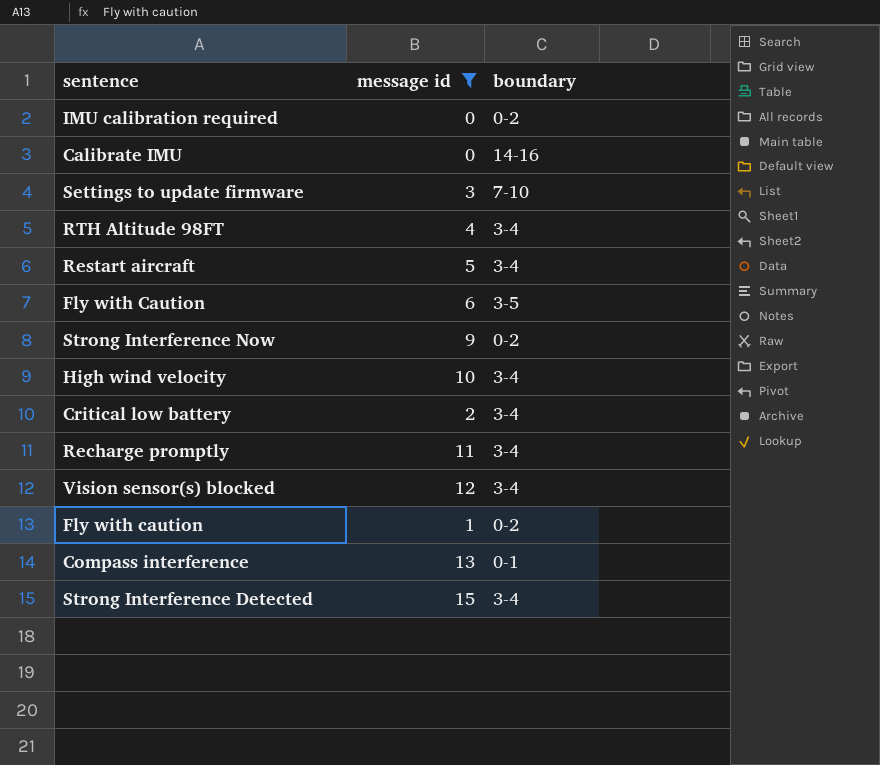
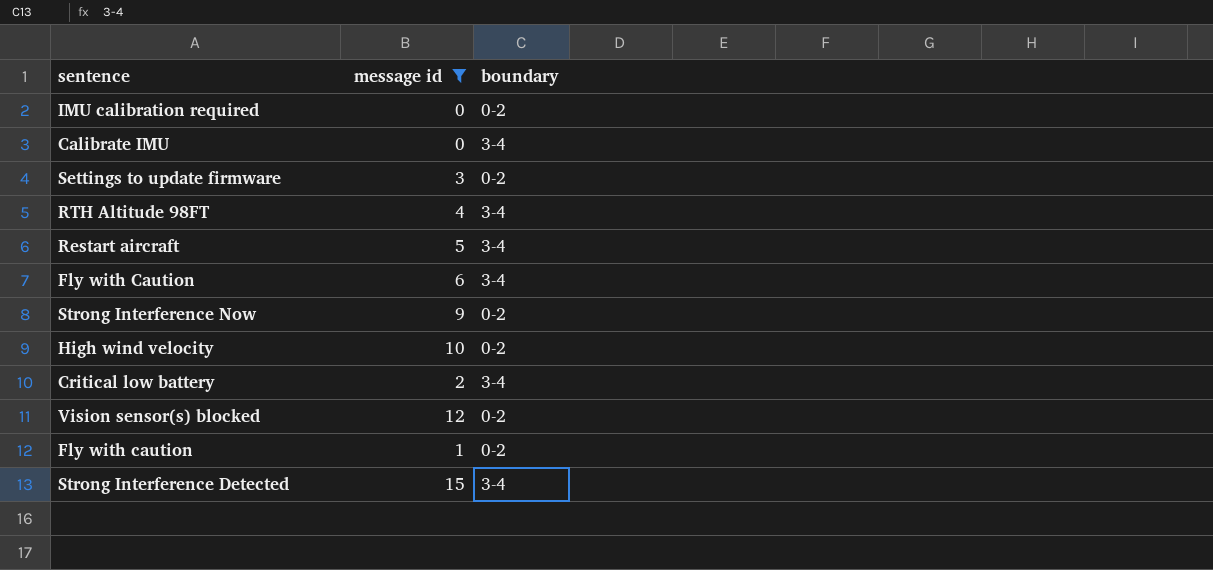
row Recharge promptly: 11 | 3-4 -> none
row Compass interference: 13 | 0-1 -> none
Calibrate IMU | boundary: 14-16 -> 3-4
Settings to update firmware | boundary: 7-10 -> 0-2
Fly with Caution | boundary: 3-5 -> 3-4
High wind velocity | boundary: 3-4 -> 0-2
Vision sensor(s) blocked | boundary: 3-4 -> 0-2

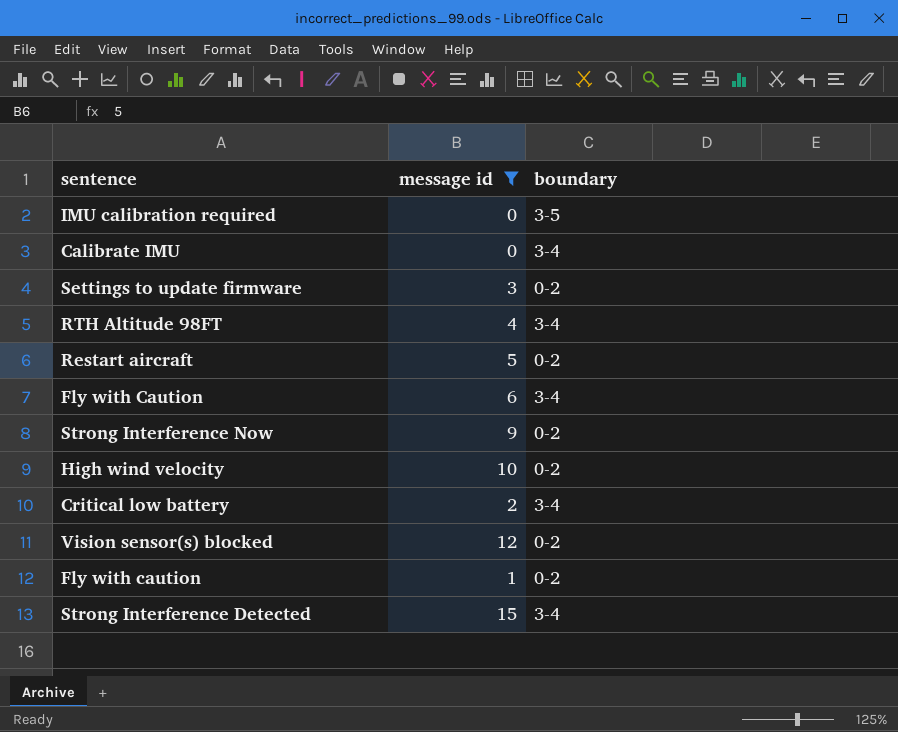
IMU calibration required | boundary: 0-2 -> 3-5
Restart aircraft | boundary: 3-4 -> 0-2

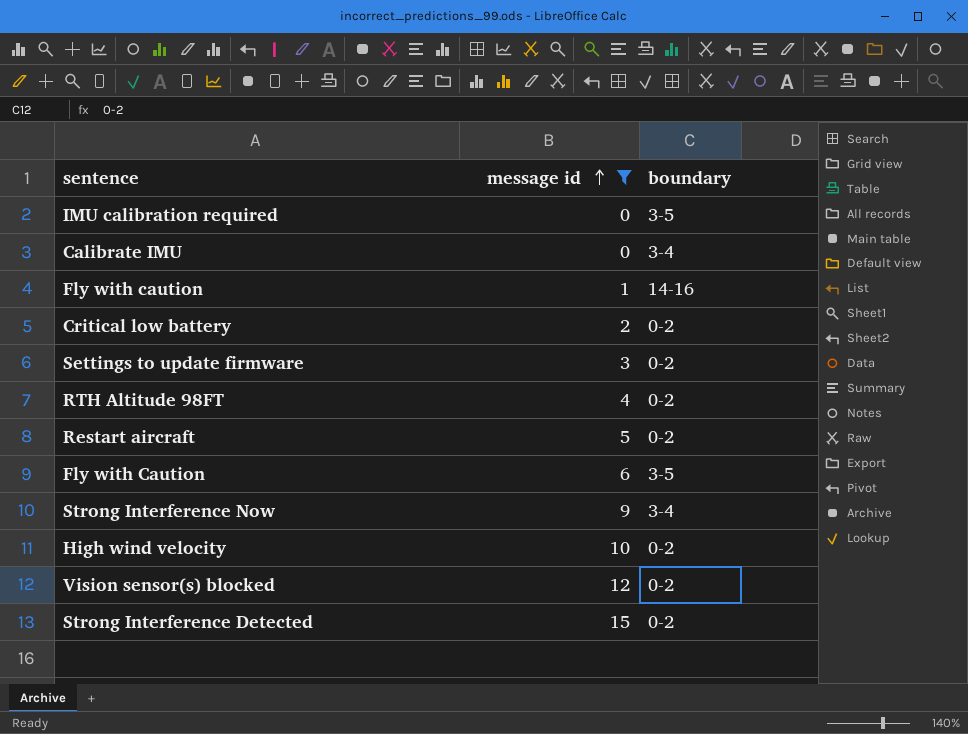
row order: none -> message id ascending
Fly with caution | boundary: 0-2 -> 14-16
Critical low battery | boundary: 3-4 -> 0-2
RTH Altitude 98FT | boundary: 3-4 -> 0-2
Fly with Caution | boundary: 3-4 -> 3-5
Strong Interference Now | boundary: 0-2 -> 3-4
Strong Interference Detected | boundary: 3-4 -> 0-2

